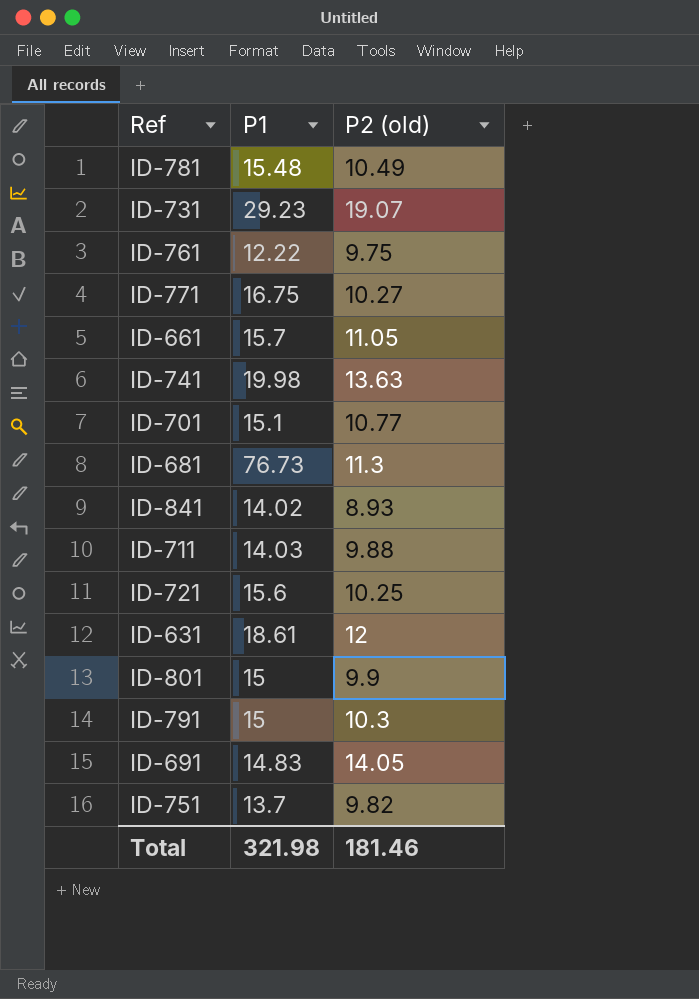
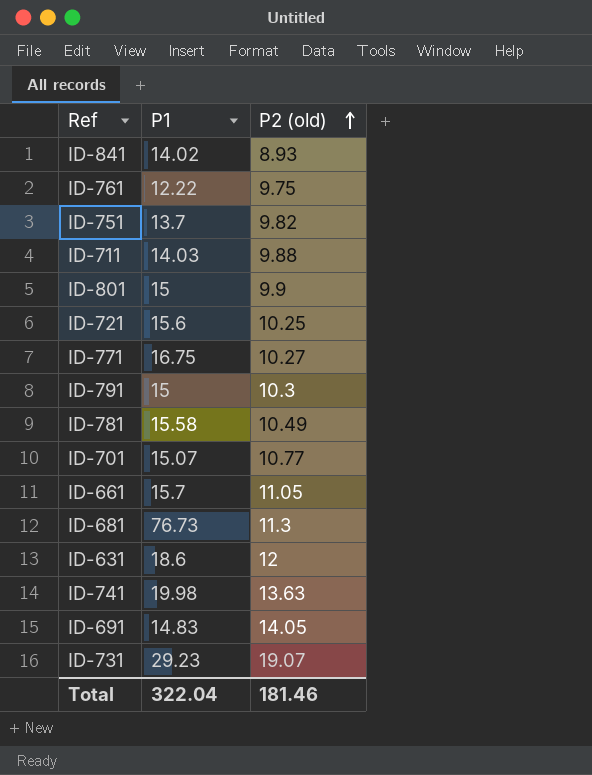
row order: none -> P2 (old) ascending
ID-781 | P1: 15.48 -> 15.58
ID-701 | P1: 15.1 -> 15.07
ID-631 | P1: 18.61 -> 18.6
Total | P1: 321.98 -> 322.04

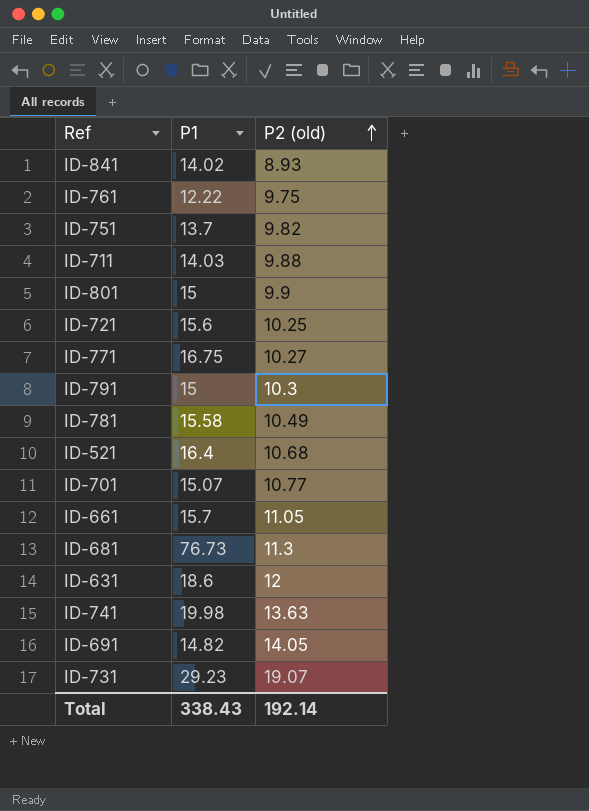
row ID-521: none -> 16.4 | 10.68
ID-691 | P1: 14.83 -> 14.82
Total | P1: 322.04 -> 338.43
Total | P2 (old): 181.46 -> 192.14

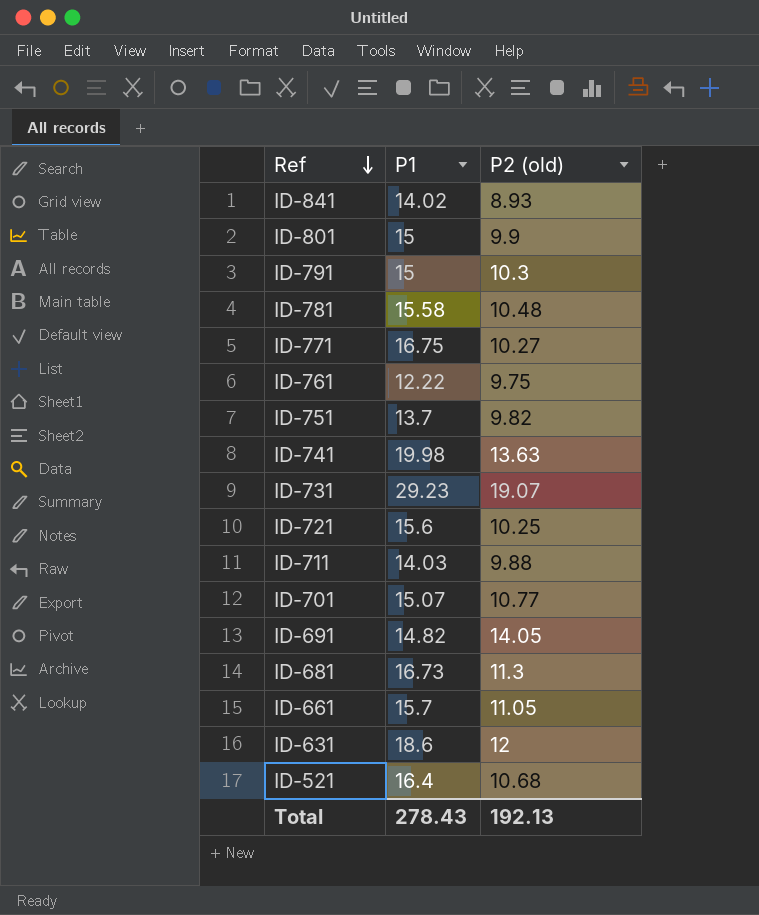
row order: P2 (old) ascending -> Ref descending
ID-781 | P2 (old): 10.49 -> 10.48
ID-681 | P1: 76.73 -> 16.73
Total | P1: 338.43 -> 278.43
Total | P2 (old): 192.14 -> 192.13

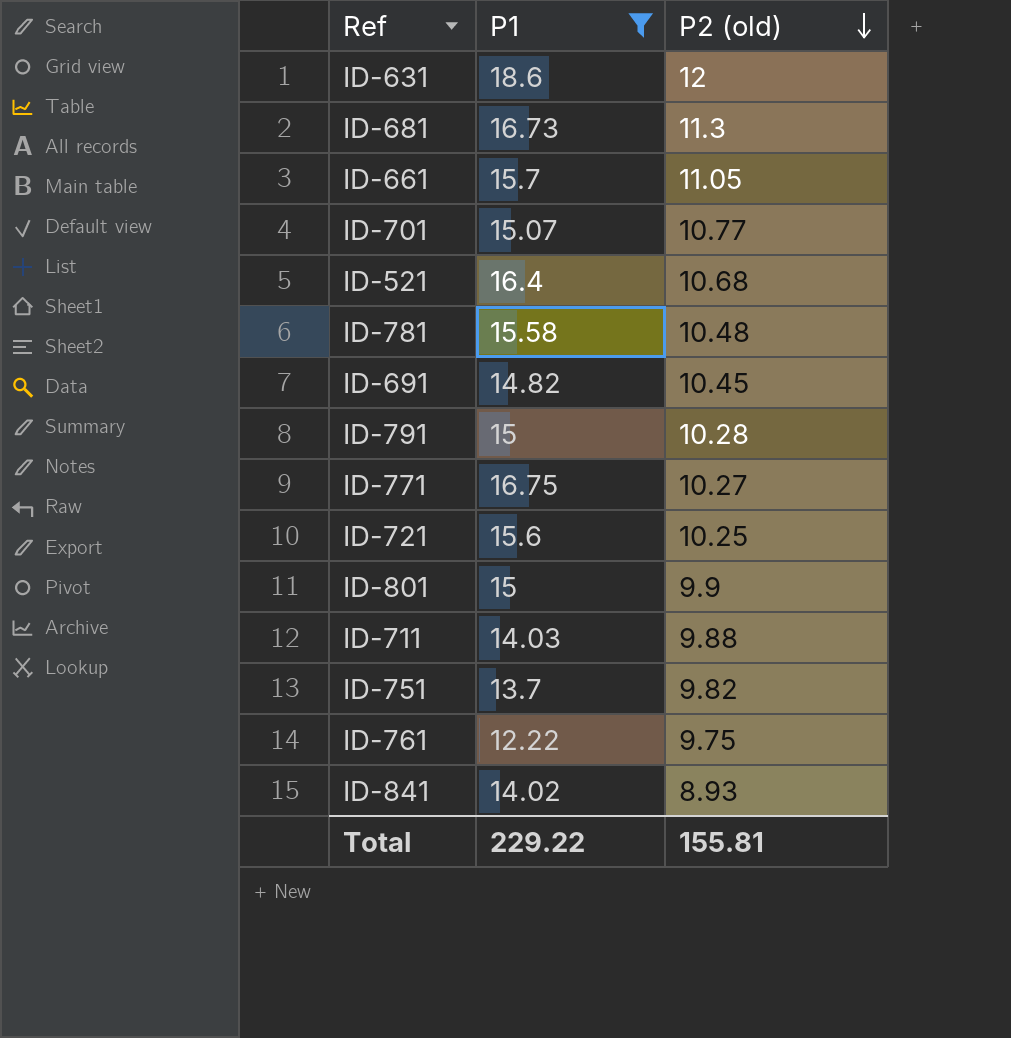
filter: none -> P1 <= 18.6
row order: Ref descending -> P2 (old) descending
ID-691 | P2 (old): 14.05 -> 10.45
ID-791 | P2 (old): 10.3 -> 10.28
Total | P1: 278.43 -> 229.22
Total | P2 (old): 192.13 -> 155.81

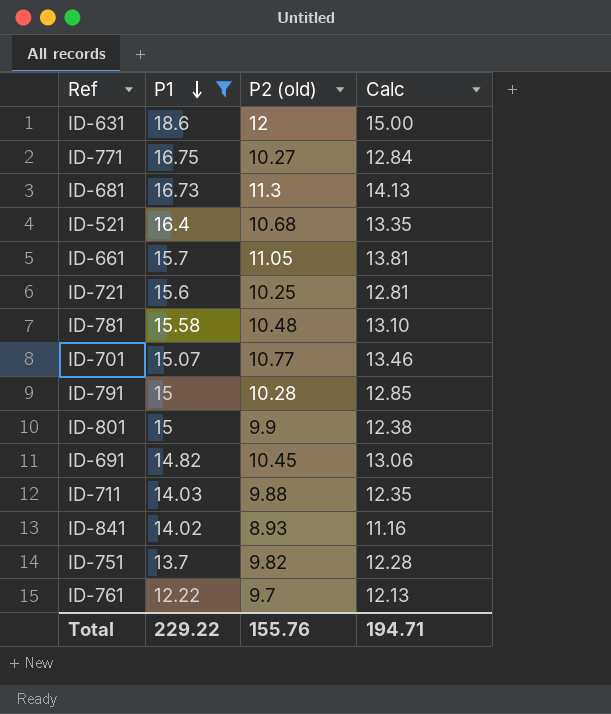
row order: P2 (old) descending -> P1 descending
column Calc | formula: none -> [P2 (old)] * 1.25
ID-761 | P2 (old): 9.75 -> 9.7
Total | P2 (old): 155.81 -> 155.76

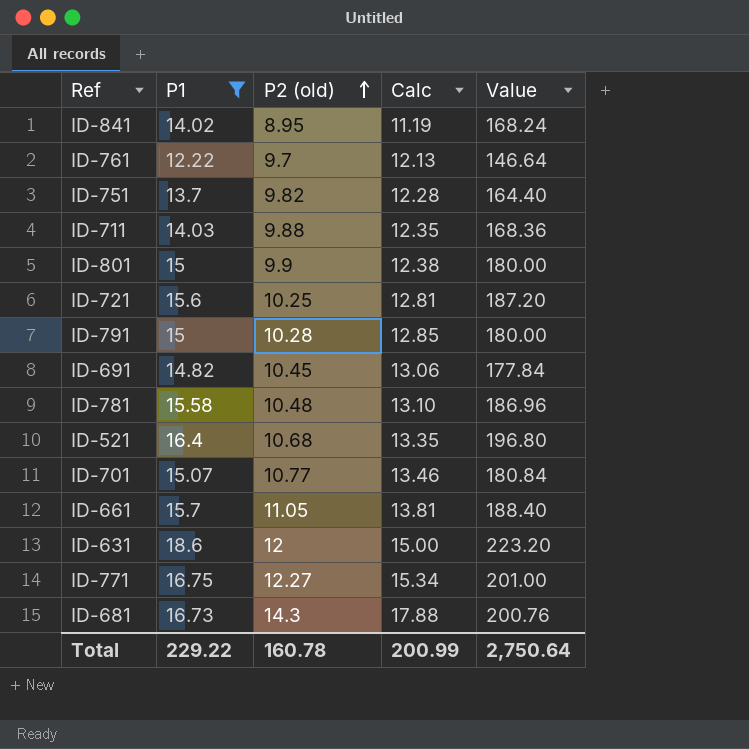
row order: P1 descending -> P2 (old) ascending
column Value | formula: none -> [P1] * 12
ID-841 | P2 (old): 8.93 -> 8.95
ID-841 | Calc: 11.16 -> 11.19
ID-771 | P2 (old): 10.27 -> 12.27
ID-771 | Calc: 12.84 -> 15.34
ID-681 | P2 (old): 11.3 -> 14.3
ID-681 | Calc: 14.13 -> 17.88
Total | P2 (old): 155.76 -> 160.78
Total | Calc: 194.71 -> 200.99

